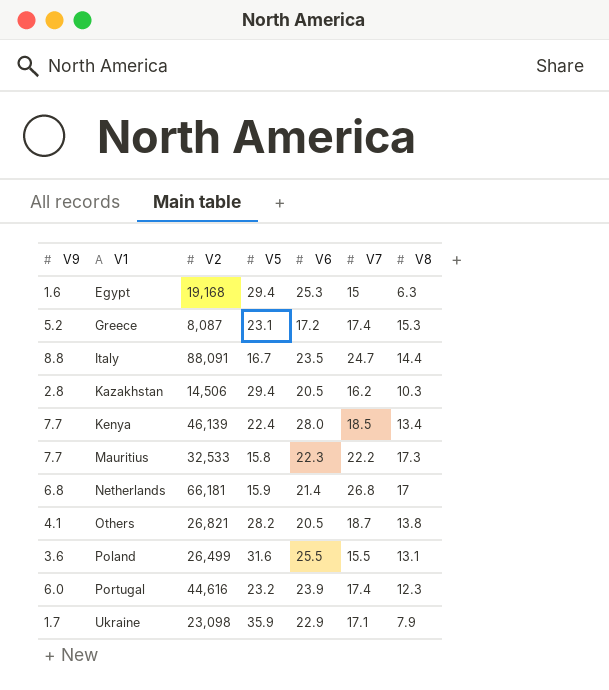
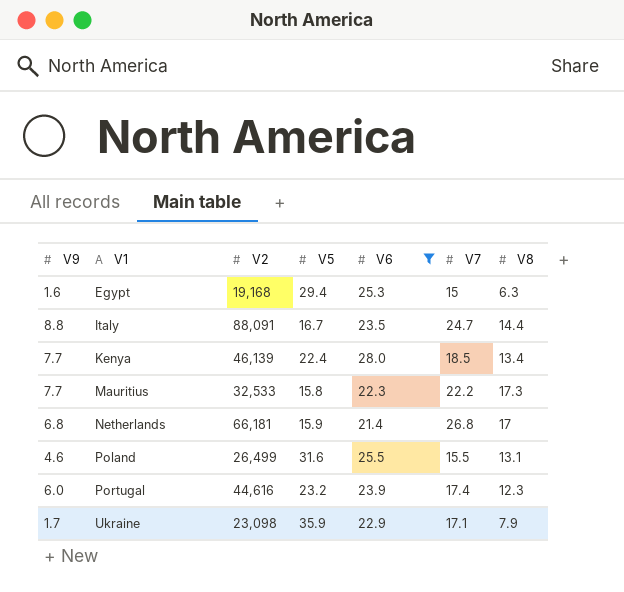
filter: none -> V6 >= 21.4
Poland | V9: 3.6 -> 4.6

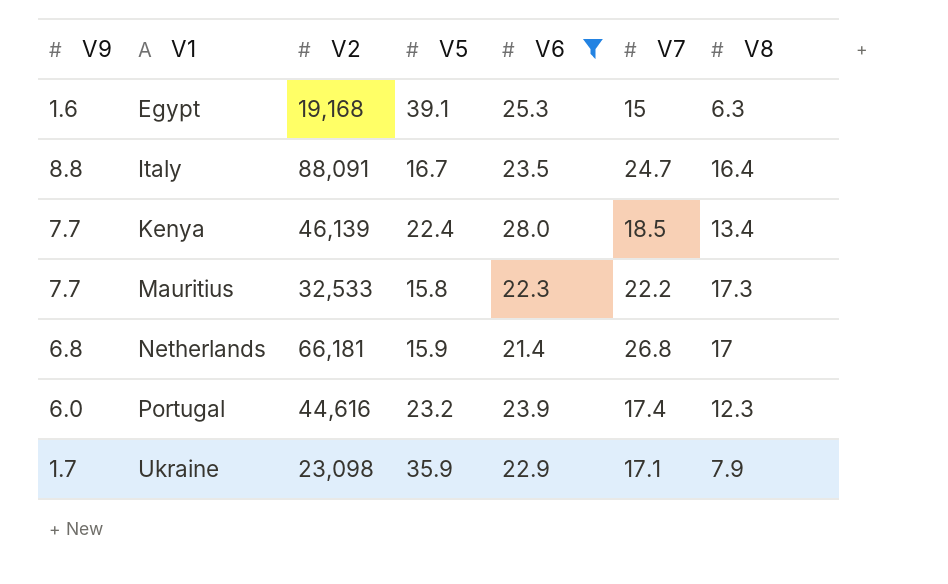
row Poland: 4.6 | 26,499 | 31.6 | 25.5 | 15.5 | 13.1 -> none
Egypt | V5: 29.4 -> 39.1
Italy | V8: 14.4 -> 16.4

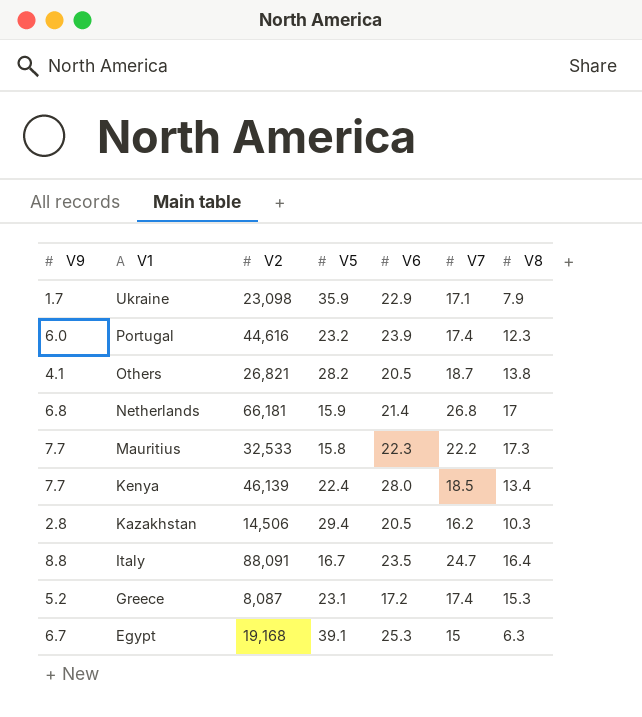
filter: V6 >= 21.4 -> none
row order: V1 ascending -> V1 descending
Egypt | V9: 1.6 -> 6.7

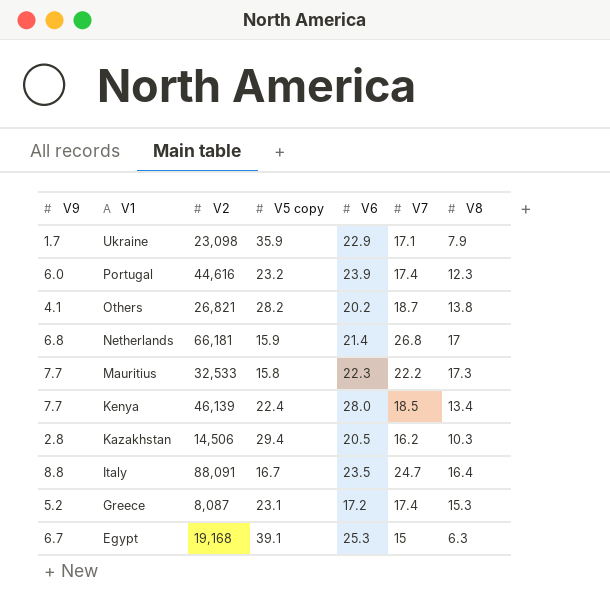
column name: V5 -> V5 copy
Others | V6: 20.5 -> 20.2

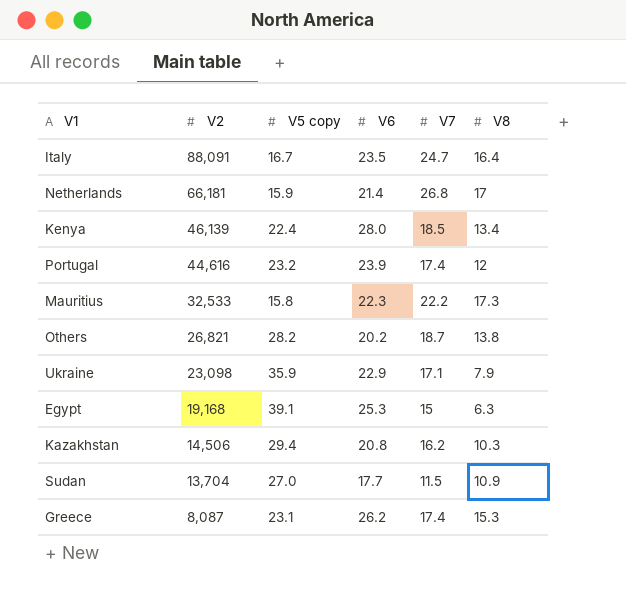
row order: V1 descending -> V2 descending
column V9 | position: 1 -> none
Portugal | V8: 12.3 -> 12
Kazakhstan | V6: 20.5 -> 20.8
row Sudan: none -> 13,704 | 27.0 | 17.7 | 11.5 | 10.9
Greece | V6: 17.2 -> 26.2

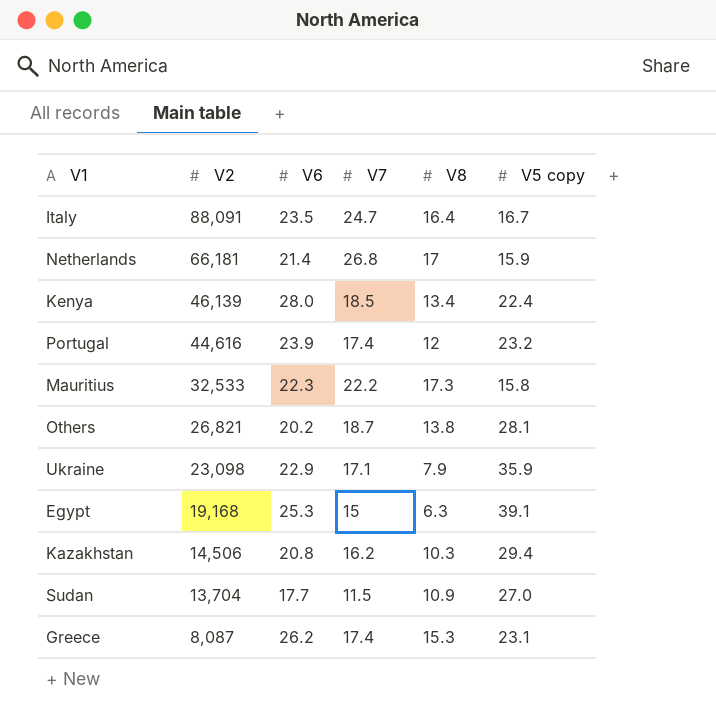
column V5 copy | position: 3 -> 6
Others | V5 copy: 28.2 -> 28.1

